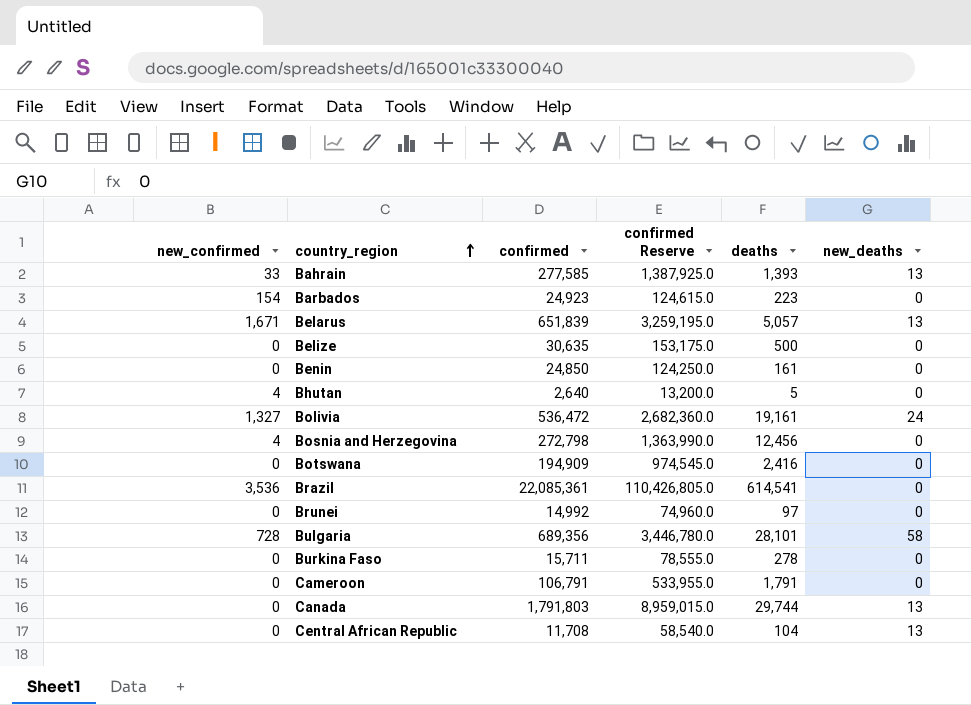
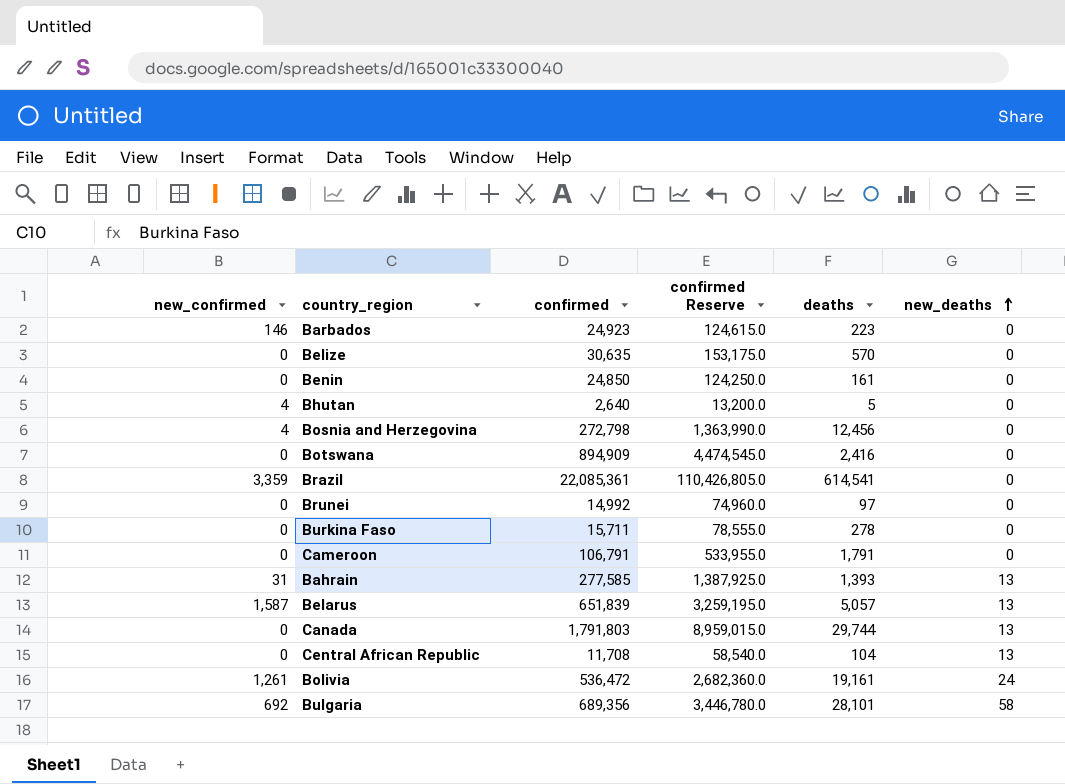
row order: country_region ascending -> new_deaths ascending
Barbados | new_confirmed: 154 -> 146
Belize | deaths: 500 -> 570
Botswana | confirmed: 194,909 -> 894,909
Botswana | confirmed Reserve: 974,545.0 -> 4,474,545.0
Brazil | new_confirmed: 3,536 -> 3,359
Bahrain | new_confirmed: 33 -> 31
Belarus | new_confirmed: 1,671 -> 1,587
Bolivia | new_confirmed: 1,327 -> 1,261
Bulgaria | new_confirmed: 728 -> 692

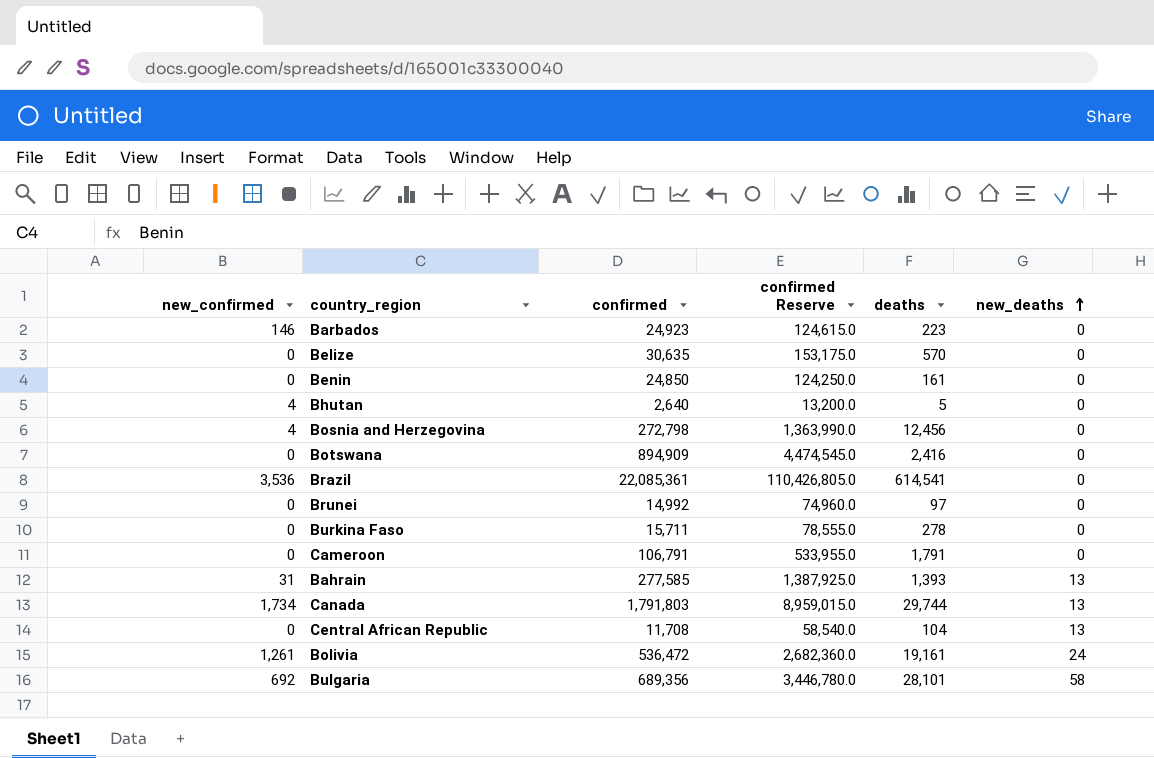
row Belarus: 1,587 | 651,839 | 3,259,195.0 | 5,057 | 13 -> none
Brazil | new_confirmed: 3,359 -> 3,536
Canada | new_confirmed: 0 -> 1,734

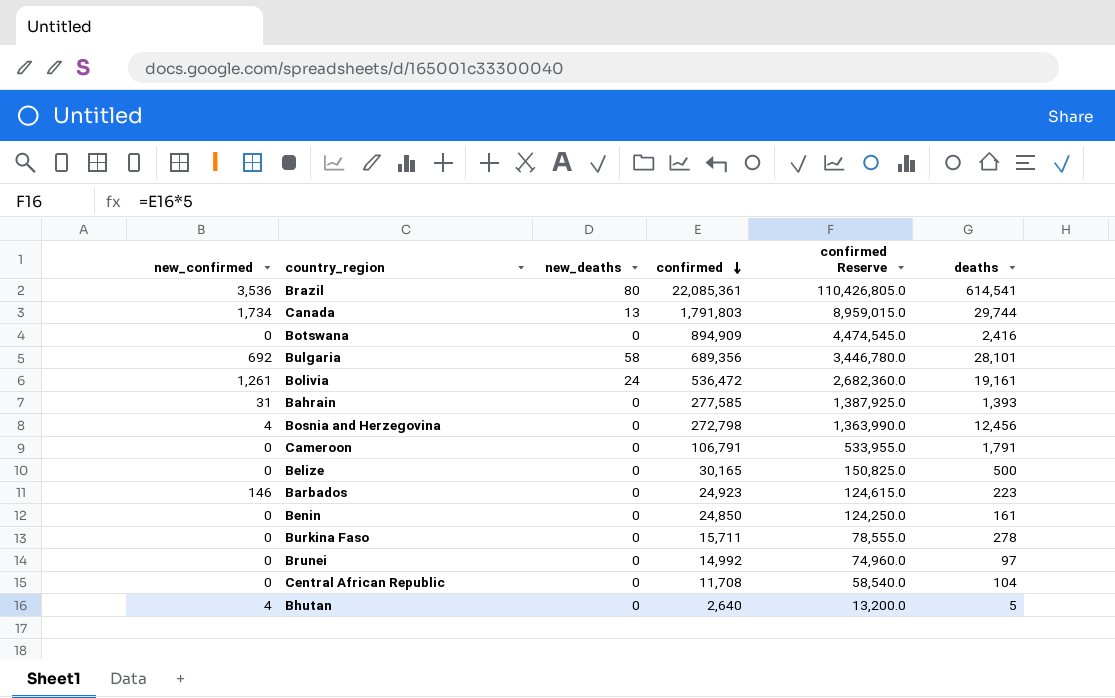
row order: new_deaths ascending -> confirmed descending
column new_deaths | position: 6 -> 3
Brazil | new_deaths: 0 -> 80
Bahrain | new_deaths: 13 -> 0
Belize | confirmed: 30,635 -> 30,165
Belize | confirmed Reserve: 153,175.0 -> 150,825.0
Belize | deaths: 570 -> 500
Central African Republic | new_deaths: 13 -> 0

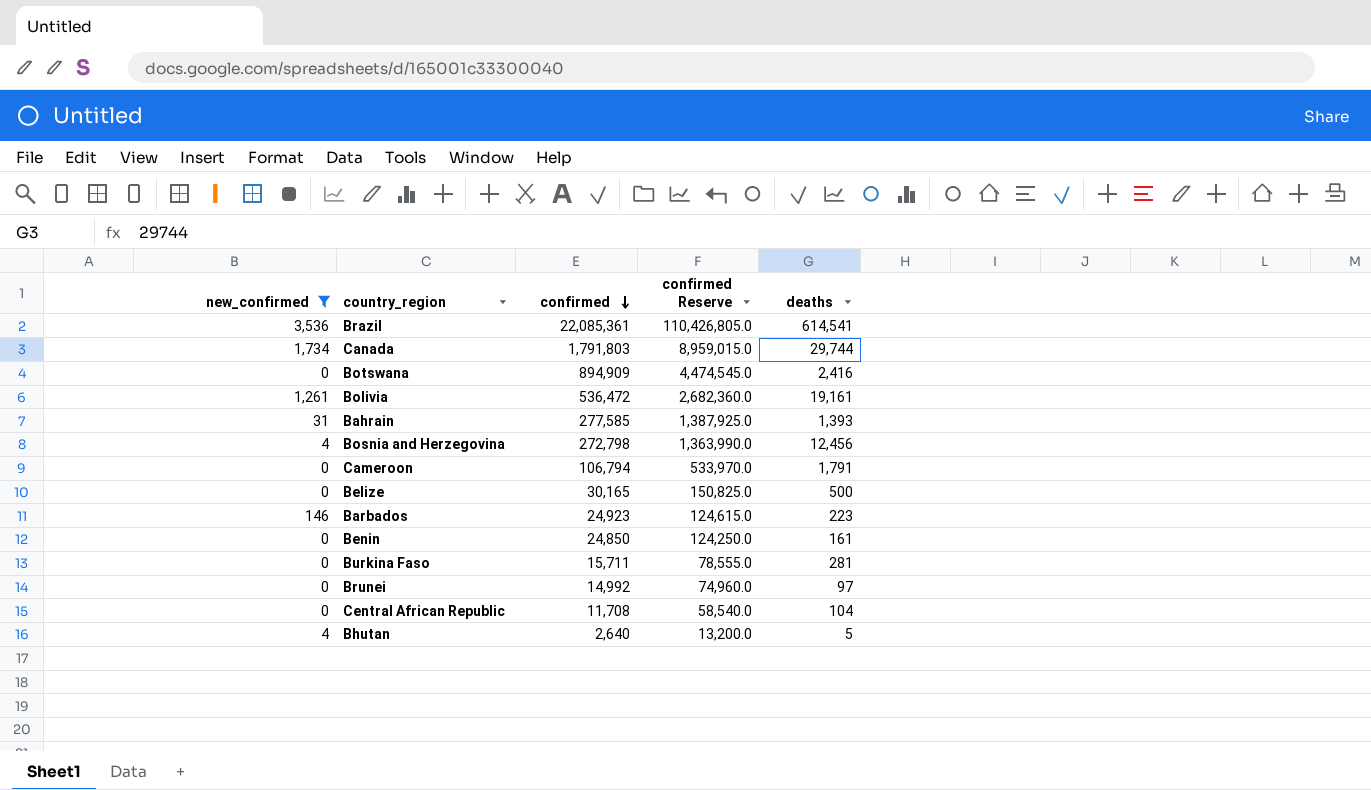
filter: none -> new_confirmed != 692
column new_deaths | position: 3 -> none
Cameroon | confirmed: 106,791 -> 106,794
Cameroon | confirmed Reserve: 533,955.0 -> 533,970.0
Burkina Faso | deaths: 278 -> 281

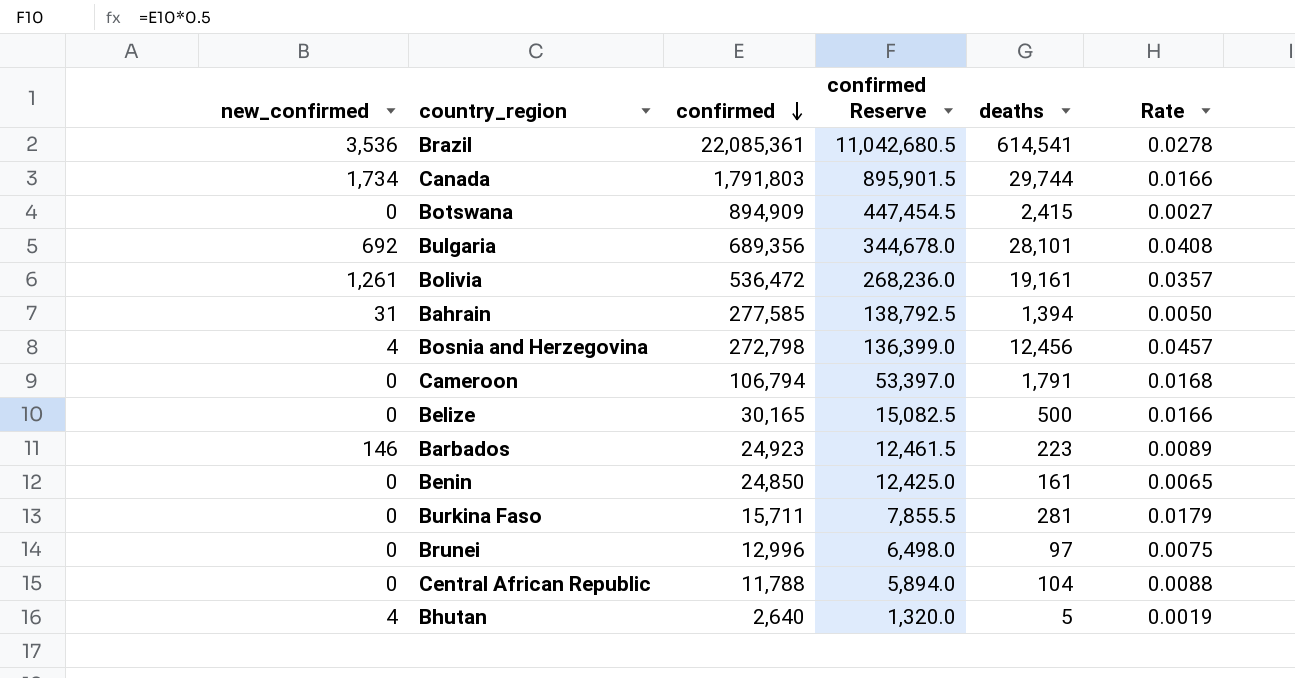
filter: new_confirmed != 692 -> none
column confirmed Reserve | formula: [confirmed] * 5 -> [confirmed] * 0.5
column Rate | formula: none -> [deaths] / [confirmed]
Botswana | deaths: 2,416 -> 2,415
Bahrain | deaths: 1,393 -> 1,394
Brunei | confirmed: 14,992 -> 12,996
Central African Republic | confirmed: 11,708 -> 11,788

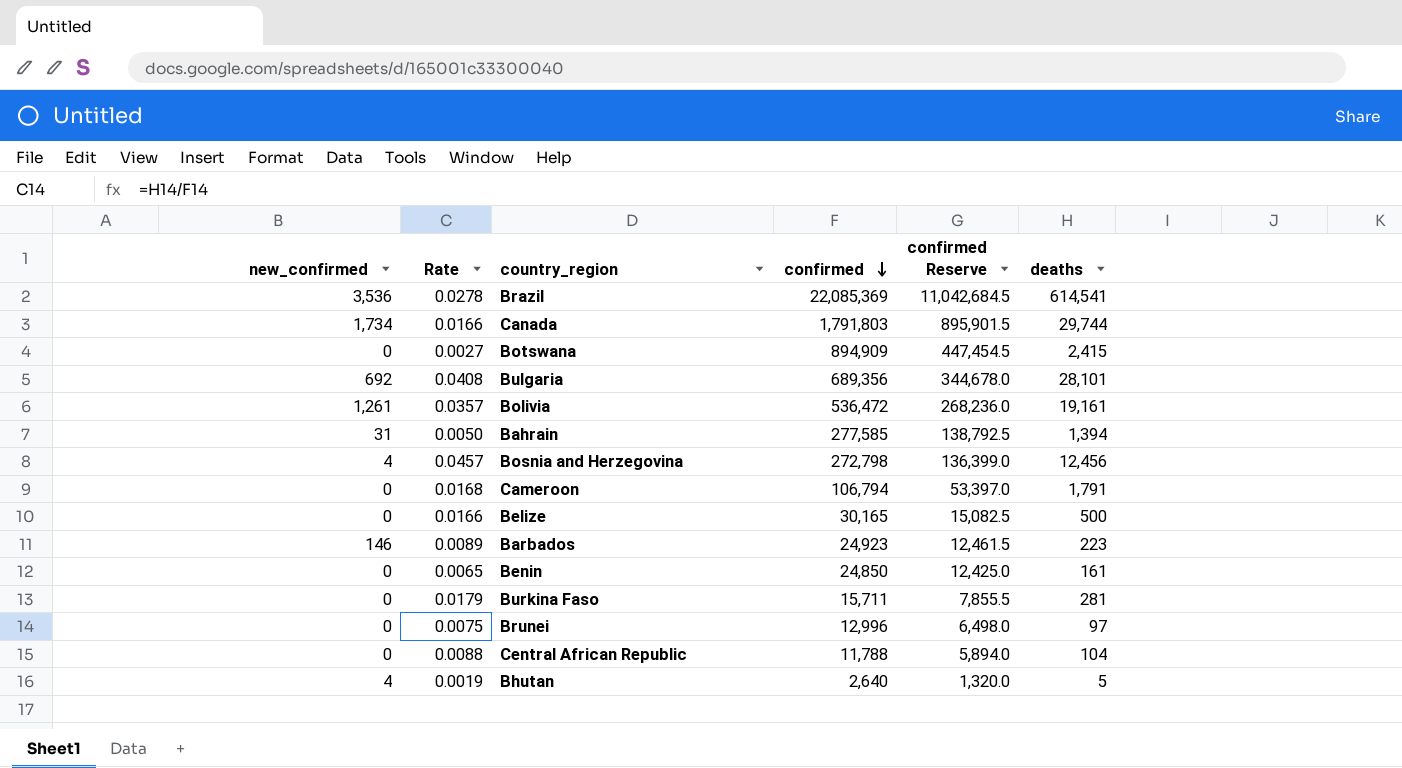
column Rate | position: 6 -> 2
Brazil | confirmed: 22,085,361 -> 22,085,369
Brazil | confirmed Reserve: 11,042,680.5 -> 11,042,684.5

